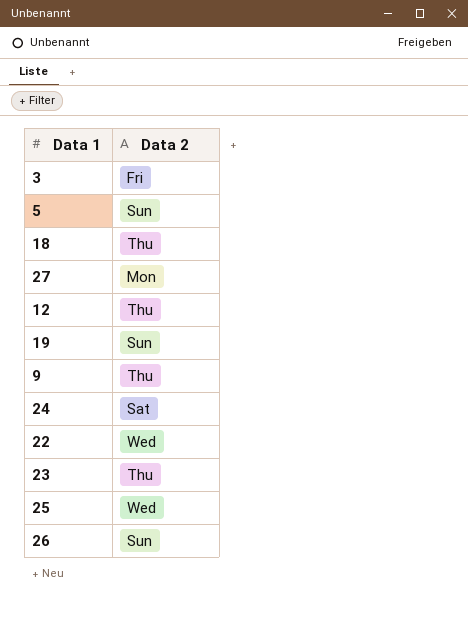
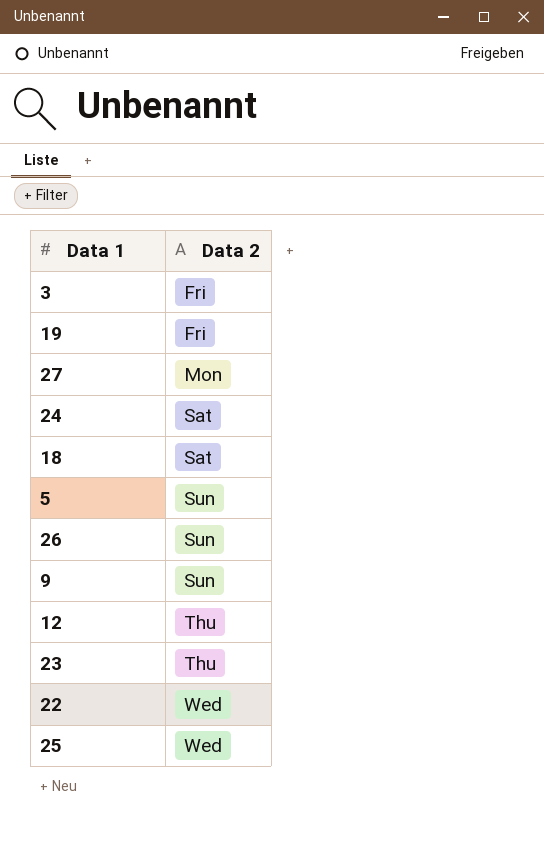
row order: none -> Data 2 ascending
19 | Data 2: Sun -> Fri
18 | Data 2: Thu -> Sat
9 | Data 2: Thu -> Sun

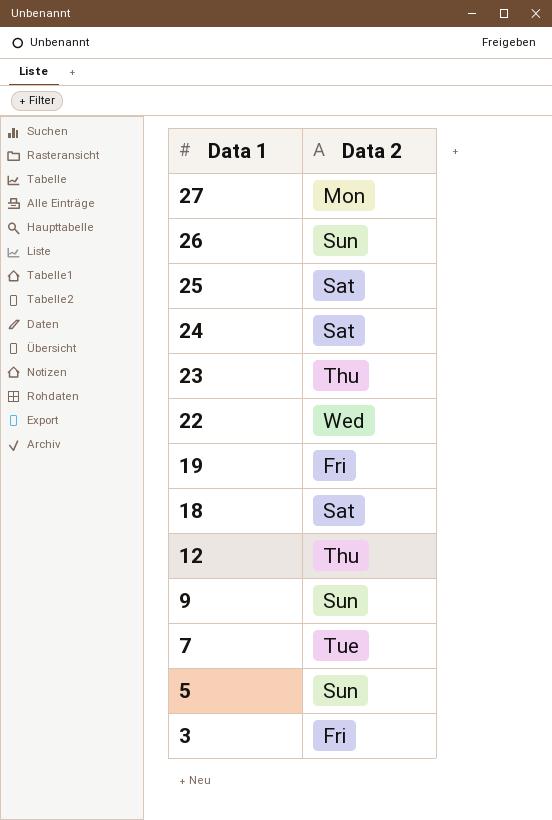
row order: Data 2 ascending -> Data 1 descending
25 | Data 2: Wed -> Sat
row 7: none -> Tue

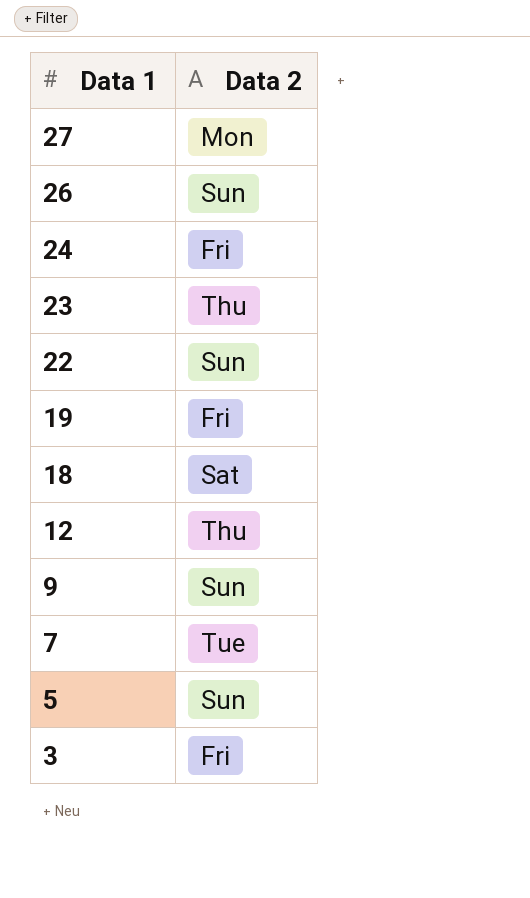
row 25: Sat -> none
24 | Data 2: Sat -> Fri
22 | Data 2: Wed -> Sun

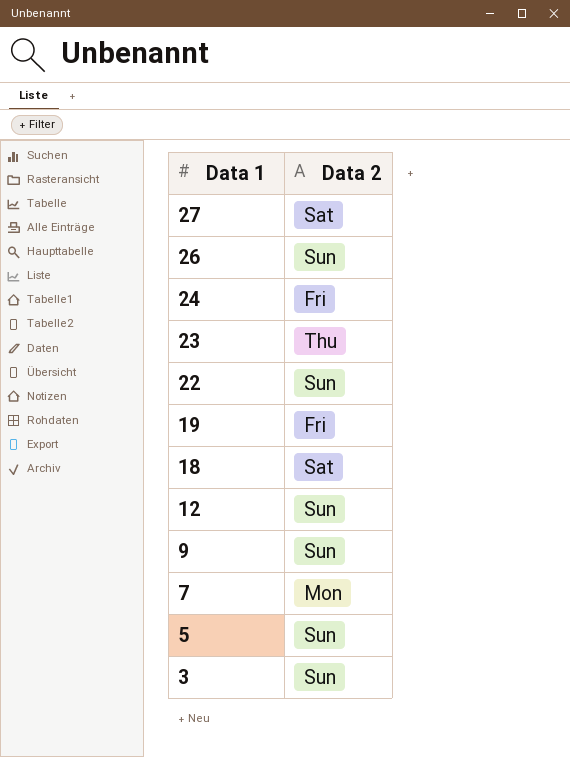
27 | Data 2: Mon -> Sat
12 | Data 2: Thu -> Sun
7 | Data 2: Tue -> Mon
3 | Data 2: Fri -> Sun

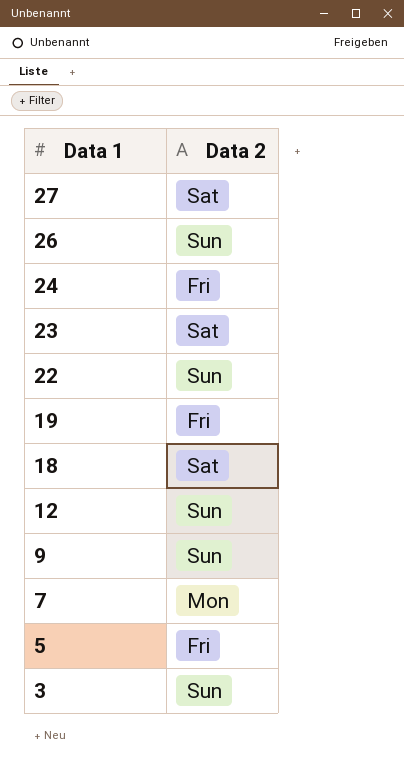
23 | Data 2: Thu -> Sat
5 | Data 2: Sun -> Fri

